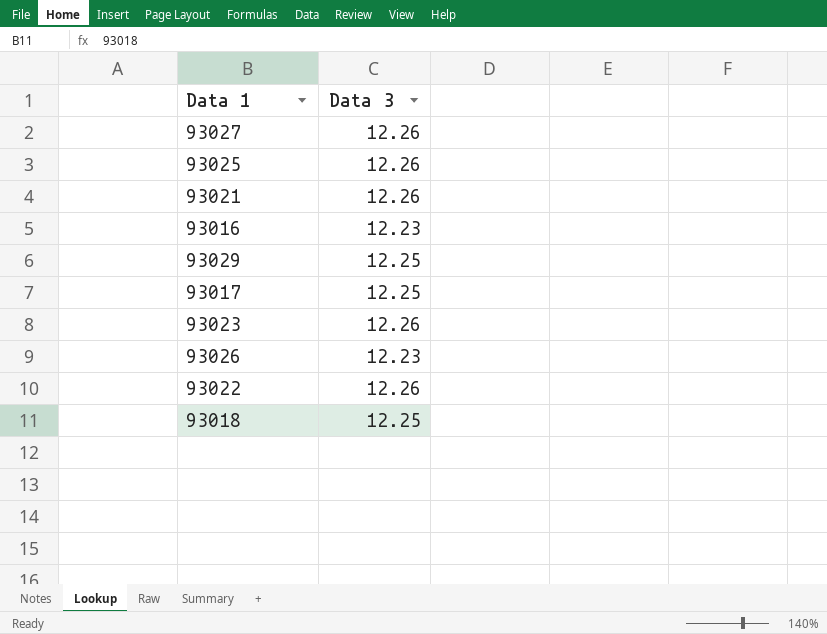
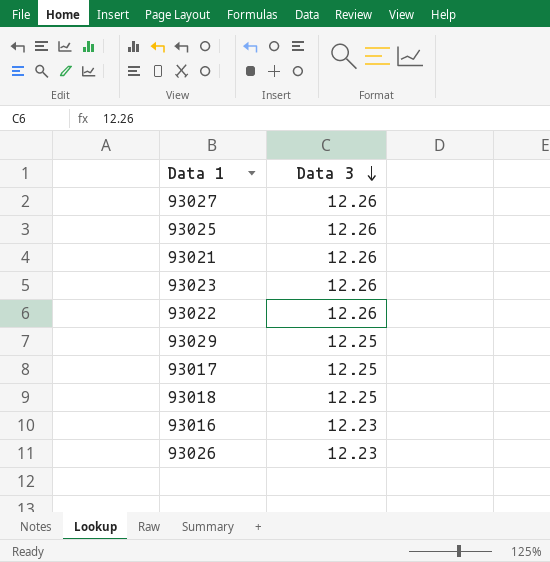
row order: none -> Data 3 descending

